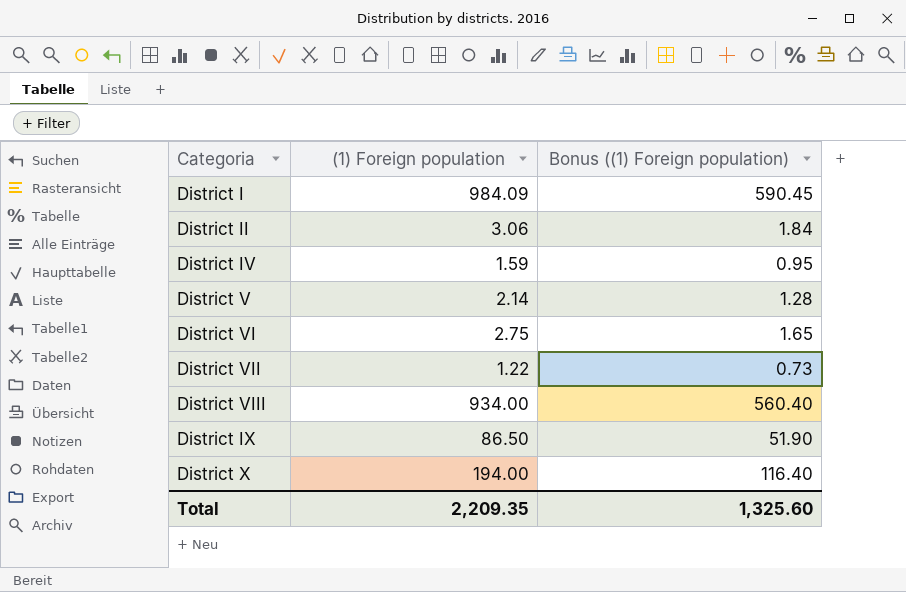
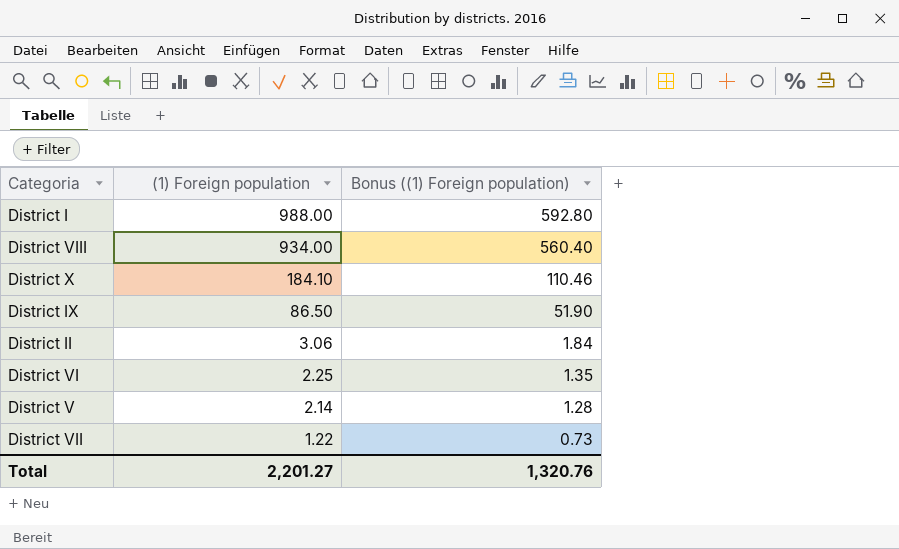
row order: none -> (1) Foreign population descending
row District IV: 1.59 | 0.95 -> none
District I | (1) Foreign population: 984.09 -> 988.00
District I | Bonus ((1) Foreign population): 590.45 -> 592.80
District X | (1) Foreign population: 194.00 -> 184.10
District X | Bonus ((1) Foreign population): 116.40 -> 110.46
District VI | (1) Foreign population: 2.75 -> 2.25
District VI | Bonus ((1) Foreign population): 1.65 -> 1.35
Total | (1) Foreign population: 2,209.35 -> 2,201.27
Total | Bonus ((1) Foreign population): 1,325.60 -> 1,320.76

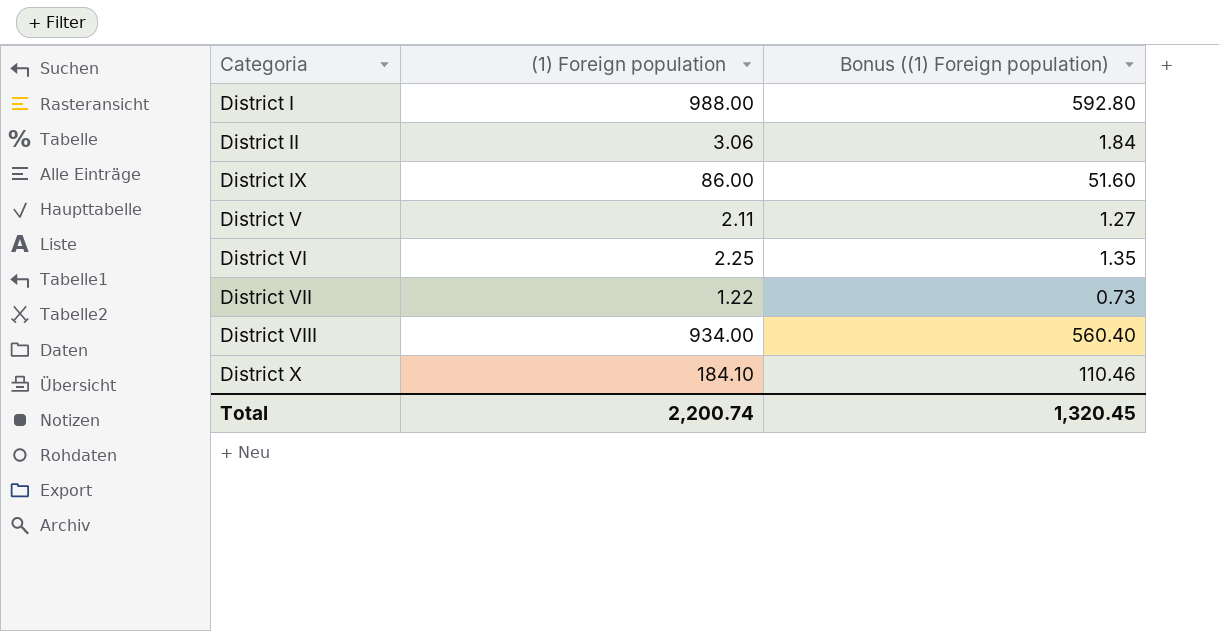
row order: (1) Foreign population descending -> Categoria ascending
District IX | (1) Foreign population: 86.50 -> 86.00
District IX | Bonus ((1) Foreign population): 51.90 -> 51.60
District V | (1) Foreign population: 2.14 -> 2.11
District V | Bonus ((1) Foreign population): 1.28 -> 1.27
Total | (1) Foreign population: 2,201.27 -> 2,200.74
Total | Bonus ((1) Foreign population): 1,320.76 -> 1,320.45

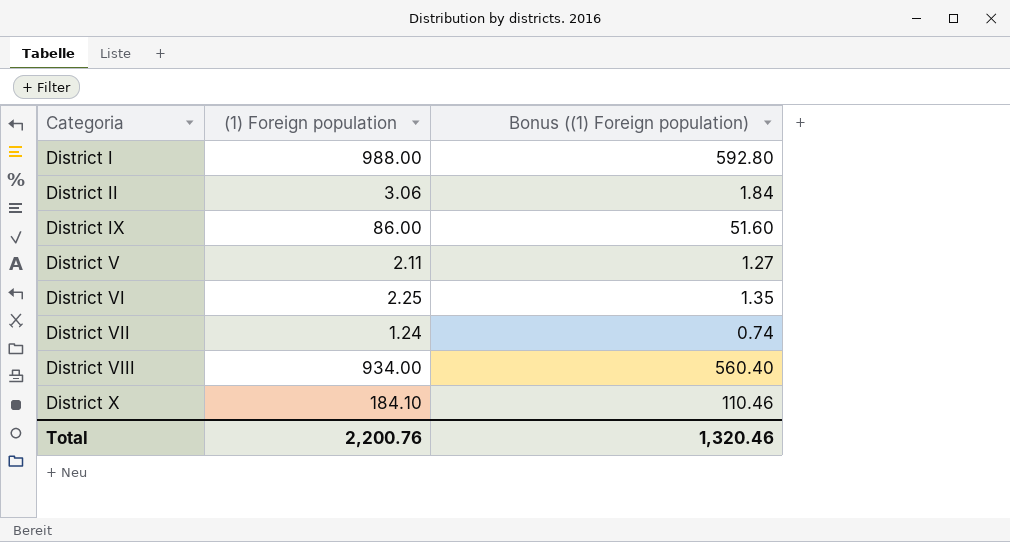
District VII | (1) Foreign population: 1.22 -> 1.24
District VII | Bonus ((1) Foreign population): 0.73 -> 0.74
Total | (1) Foreign population: 2,200.74 -> 2,200.76
Total | Bonus ((1) Foreign population): 1,320.45 -> 1,320.46

